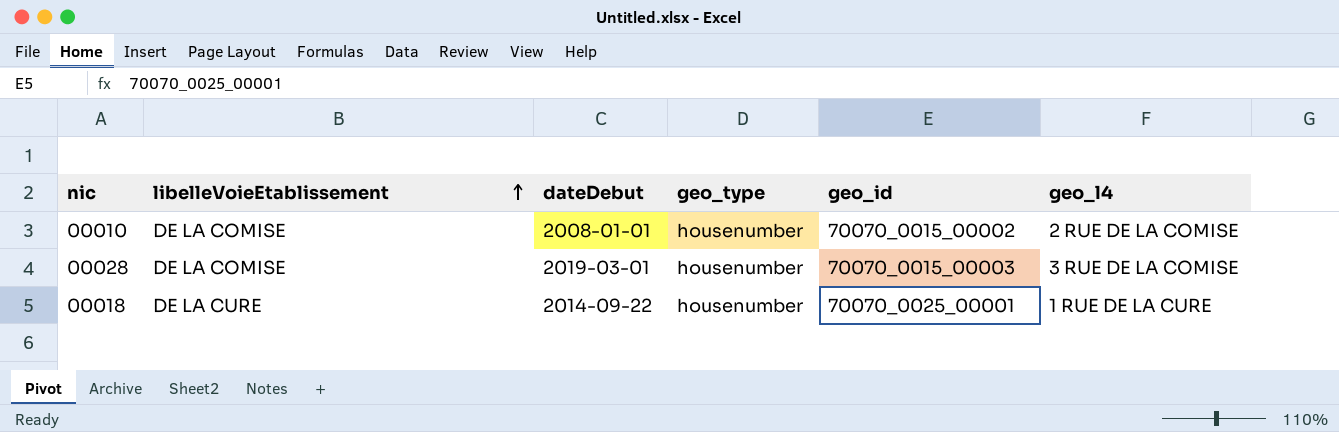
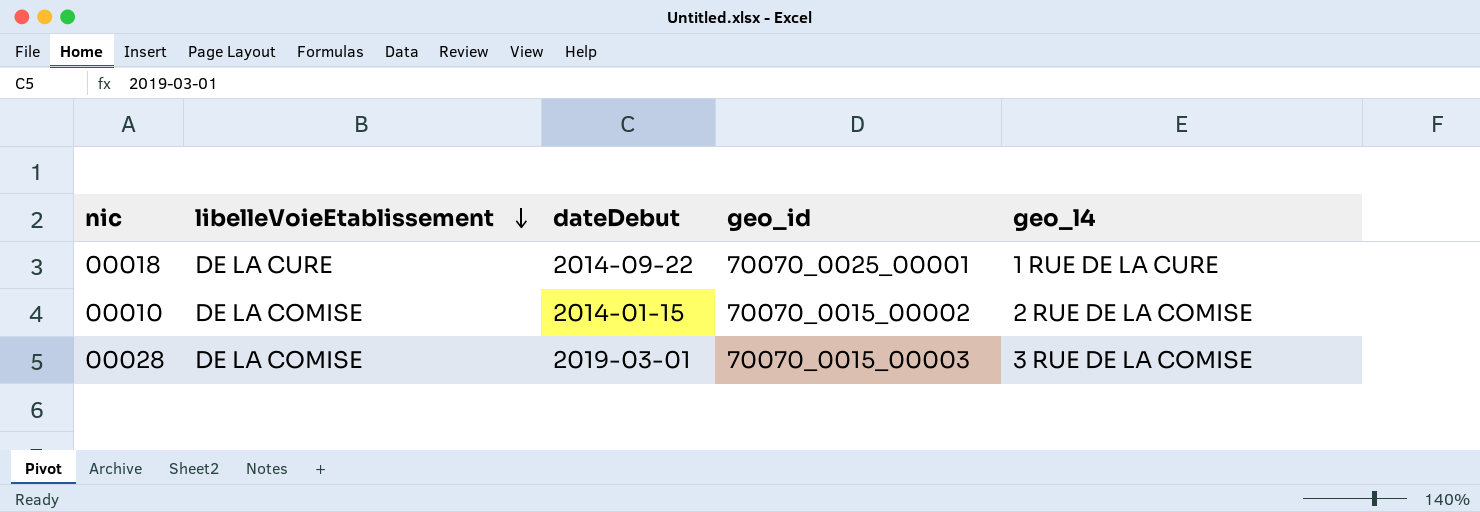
row order: libelleVoieEtablissement ascending -> libelleVoieEtablissement descending
column geo_type | position: 4 -> none
00010 | dateDebut: 2008-01-01 -> 2014-01-15

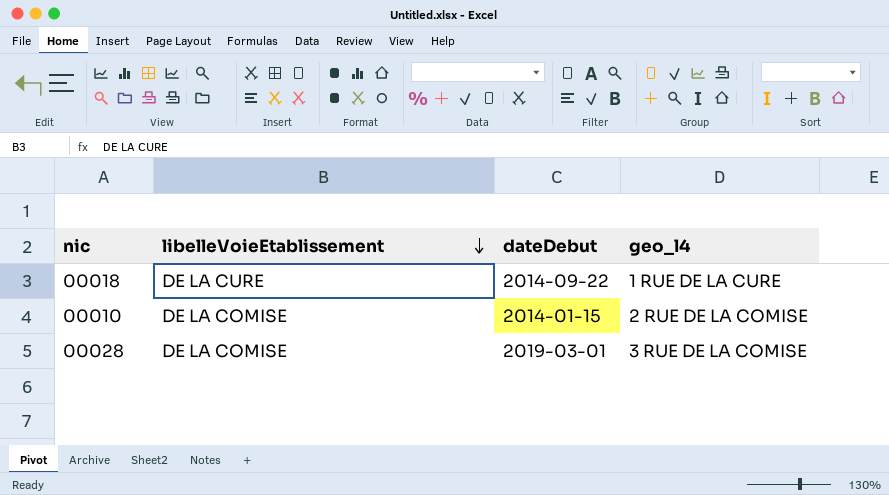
column geo_id | position: 4 -> none

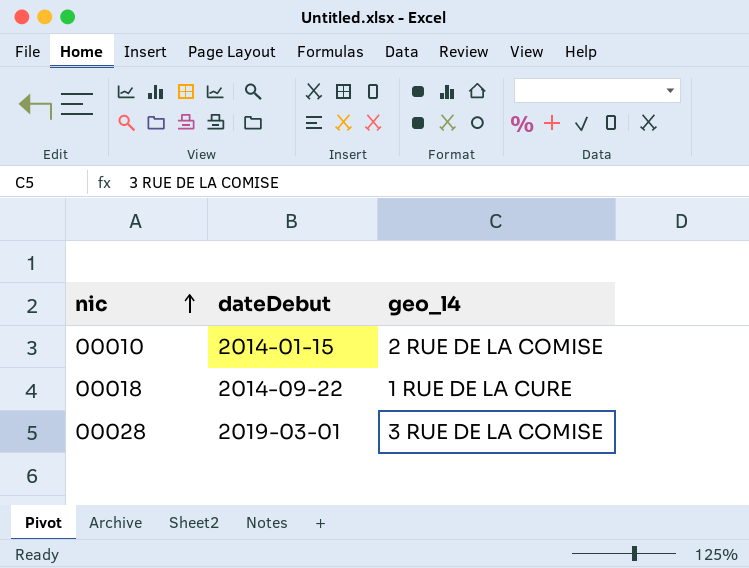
row order: libelleVoieEtablissement descending -> nic ascending
column libelleVoieEtablissement | position: 2 -> none

